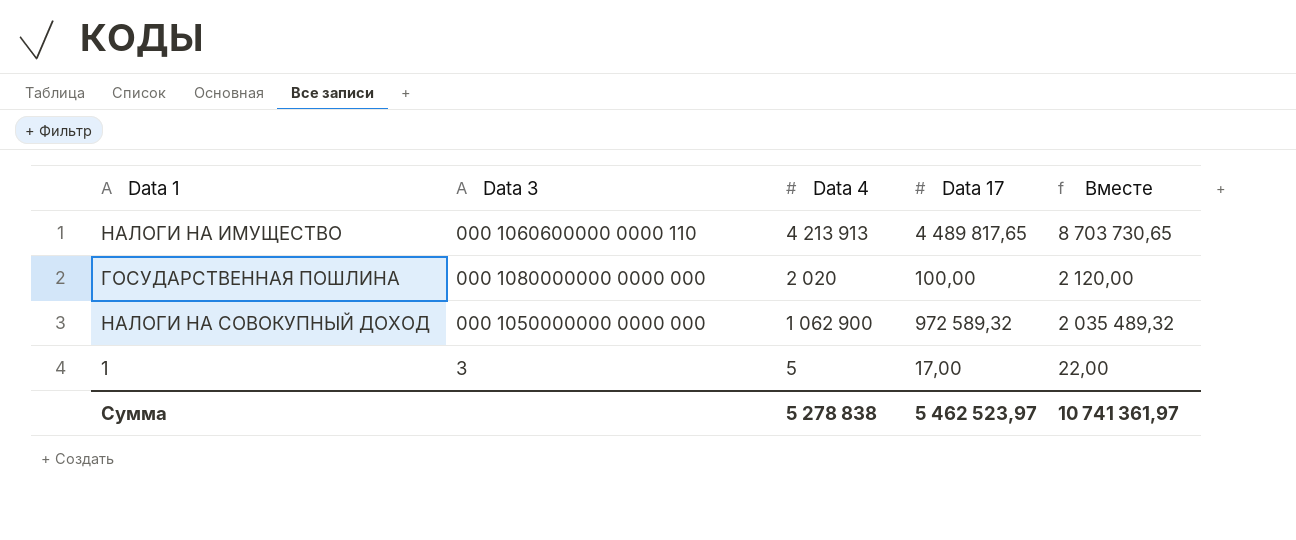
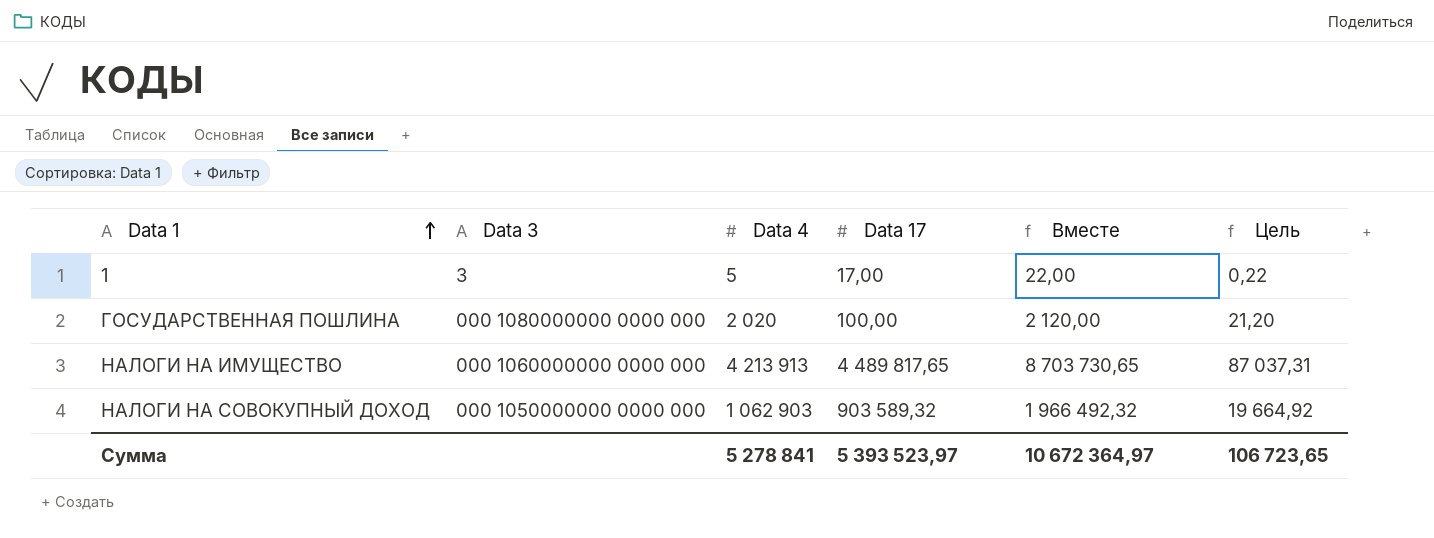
row order: none -> Data 1 ascending
column Цель | formula: none -> [Вместе] * 0,01
НАЛОГИ НА ИМУЩЕСТВО | Data 3: 000 1060600000 0000 110 -> 000 1060000000 0000 000
НАЛОГИ НА СОВОКУПНЫЙ ДОХОД | Data 4: 1 062 900 -> 1 062 903
НАЛОГИ НА СОВОКУПНЫЙ ДОХОД | Data 17: 972 589,32 -> 903 589,32
НАЛОГИ НА СОВОКУПНЫЙ ДОХОД | Вместе: 2 035 489,32 -> 1 966 492,32
Сумма | Data 4: 5 278 838 -> 5 278 841
Сумма | Data 17: 5 462 523,97 -> 5 393 523,97
Сумма | Вместе: 10 741 361,97 -> 10 672 364,97

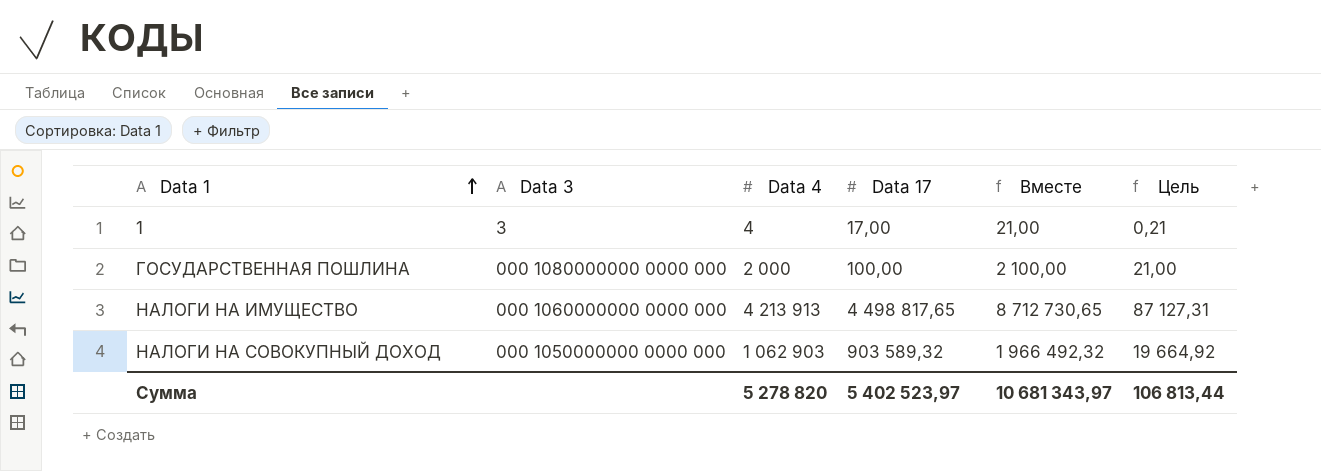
1 | Data 4: 5 -> 4
1 | Вместе: 22,00 -> 21,00
1 | Цель: 0,22 -> 0,21
ГОСУДАРСТВЕННАЯ ПОШЛИНА | Data 4: 2 020 -> 2 000
ГОСУДАРСТВЕННАЯ ПОШЛИНА | Вместе: 2 120,00 -> 2 100,00
ГОСУДАРСТВЕННАЯ ПОШЛИНА | Цель: 21,20 -> 21,00
НАЛОГИ НА ИМУЩЕСТВО | Data 17: 4 489 817,65 -> 4 498 817,65
НАЛОГИ НА ИМУЩЕСТВО | Вместе: 8 703 730,65 -> 8 712 730,65
НАЛОГИ НА ИМУЩЕСТВО | Цель: 87 037,31 -> 87 127,31
Сумма | Data 4: 5 278 841 -> 5 278 820
Сумма | Data 17: 5 393 523,97 -> 5 402 523,97
Сумма | Вместе: 10 672 364,97 -> 10 681 343,97
Сумма | Цель: 106 723,65 -> 106 813,44

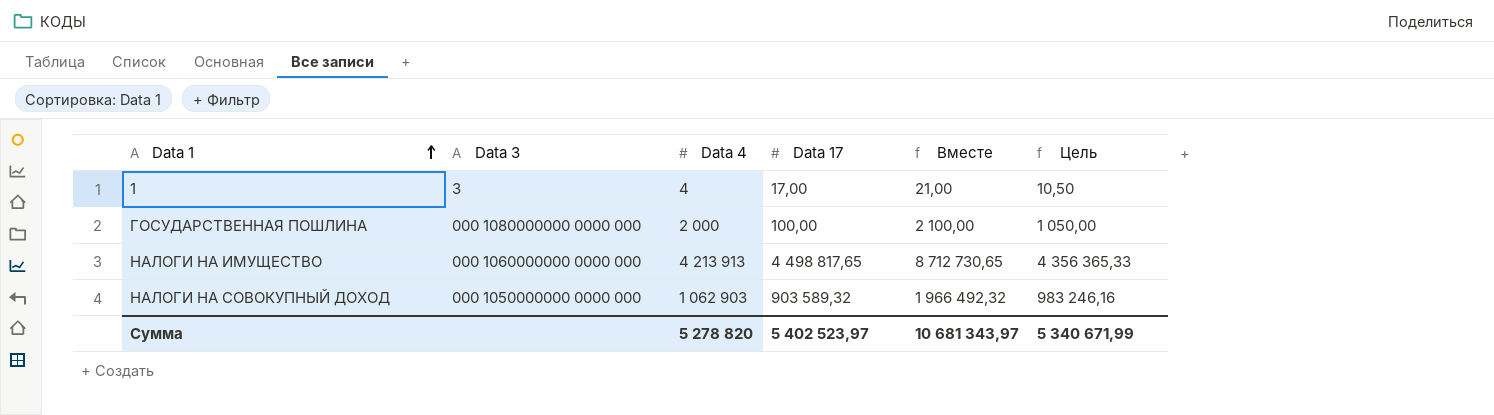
column Цель | formula: [Вместе] * 0,01 -> [Вместе] * 0,5
Сумма | Цель: 106 813,44 -> 5 340 671,99

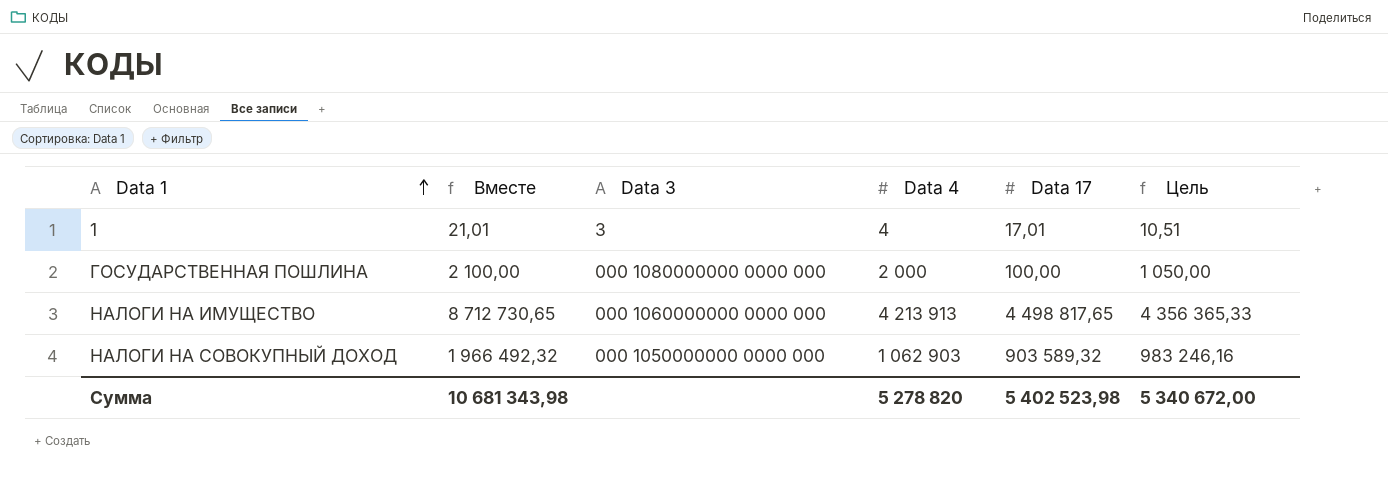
column Вместе | position: 5 -> 2
1 | Вместе: 21,00 -> 21,01
1 | Data 17: 17,00 -> 17,01
1 | Цель: 10,50 -> 10,51
Сумма | Вместе: 10 681 343,97 -> 10 681 343,98
Сумма | Data 17: 5 402 523,97 -> 5 402 523,98
Сумма | Цель: 5 340 671,99 -> 5 340 672,00

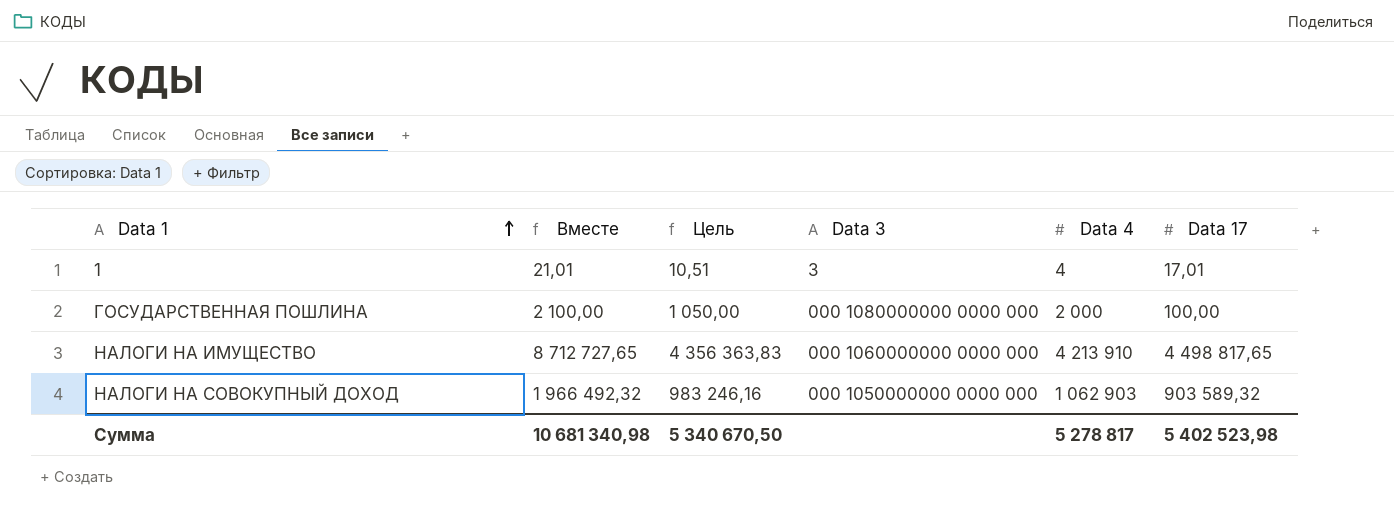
column Цель | position: 6 -> 3
НАЛОГИ НА ИМУЩЕСТВО | Вместе: 8 712 730,65 -> 8 712 727,65
НАЛОГИ НА ИМУЩЕСТВО | Цель: 4 356 365,33 -> 4 356 363,83
НАЛОГИ НА ИМУЩЕСТВО | Data 4: 4 213 913 -> 4 213 910
Сумма | Вместе: 10 681 343,98 -> 10 681 340,98
Сумма | Цель: 5 340 672,00 -> 5 340 670,50
Сумма | Data 4: 5 278 820 -> 5 278 817

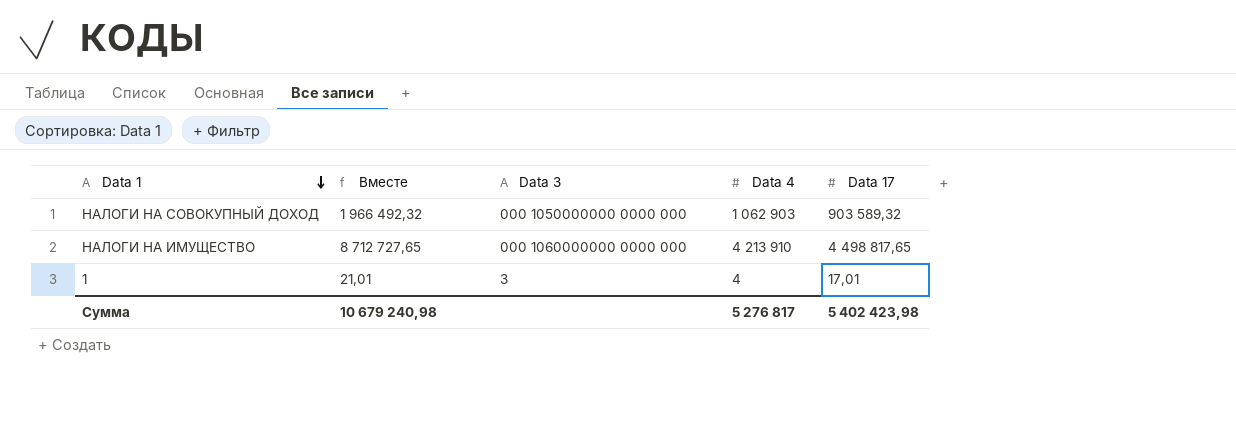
row order: Data 1 ascending -> Data 1 descending
column Цель | formula: [Вместе] * 0,5 -> none
row ГОСУДАРСТВЕННАЯ ПОШЛИНА: 2 100,00 | 1 050,00 | 000 1080000000 0000 000 | 2 000 | 100,00 -> none
Сумма | Вместе: 10 681 340,98 -> 10 679 240,98
Сумма | Data 4: 5 278 817 -> 5 276 817
Сумма | Data 17: 5 402 523,98 -> 5 402 423,98

